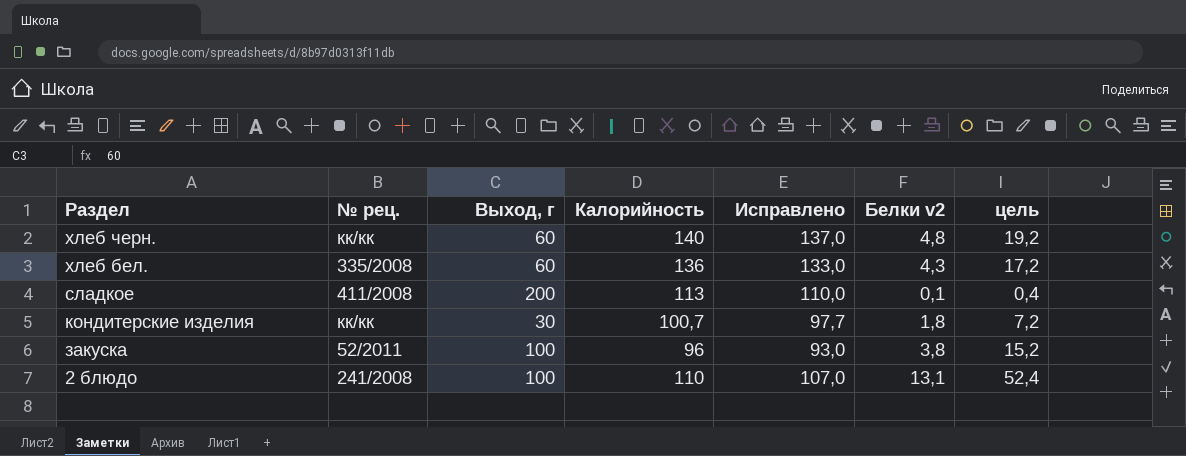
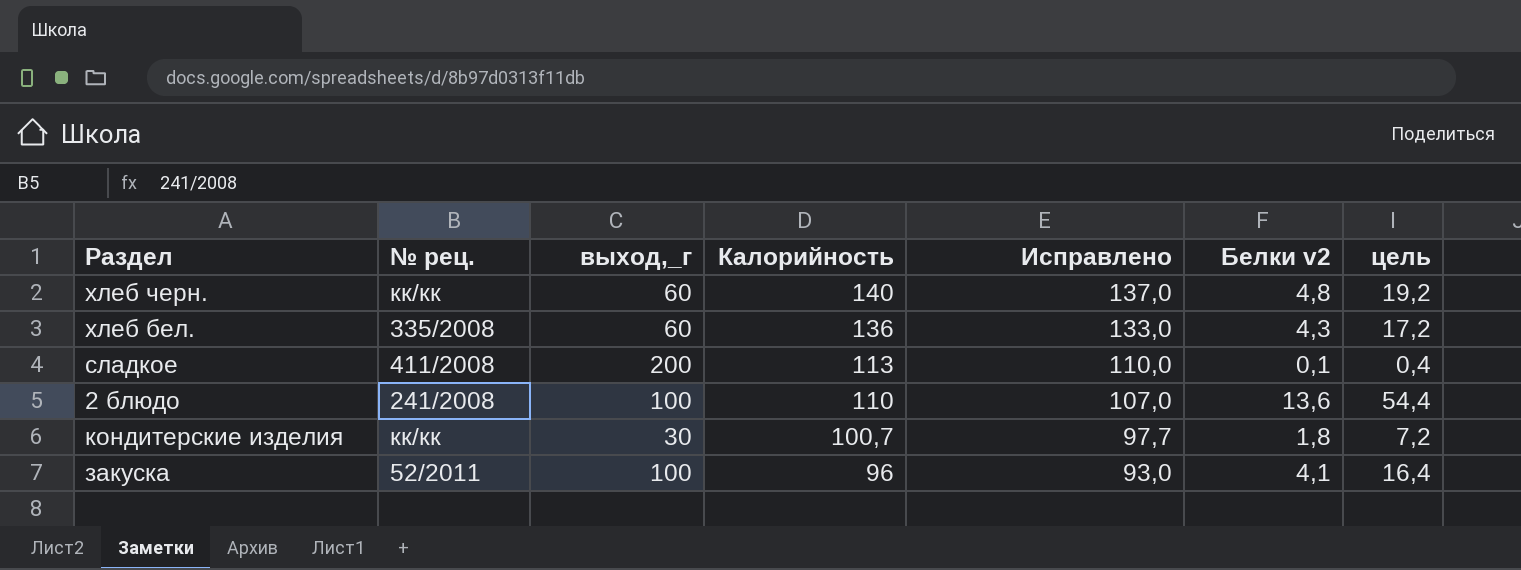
row order: Раздел descending -> Калорийность descending
column name: Выход, г -> выход,_г
2 блюдо | Белки v2: 13,1 -> 13,6
2 блюдо | цель: 52,4 -> 54,4
закуска | Белки v2: 3,8 -> 4,1
закуска | цель: 15,2 -> 16,4

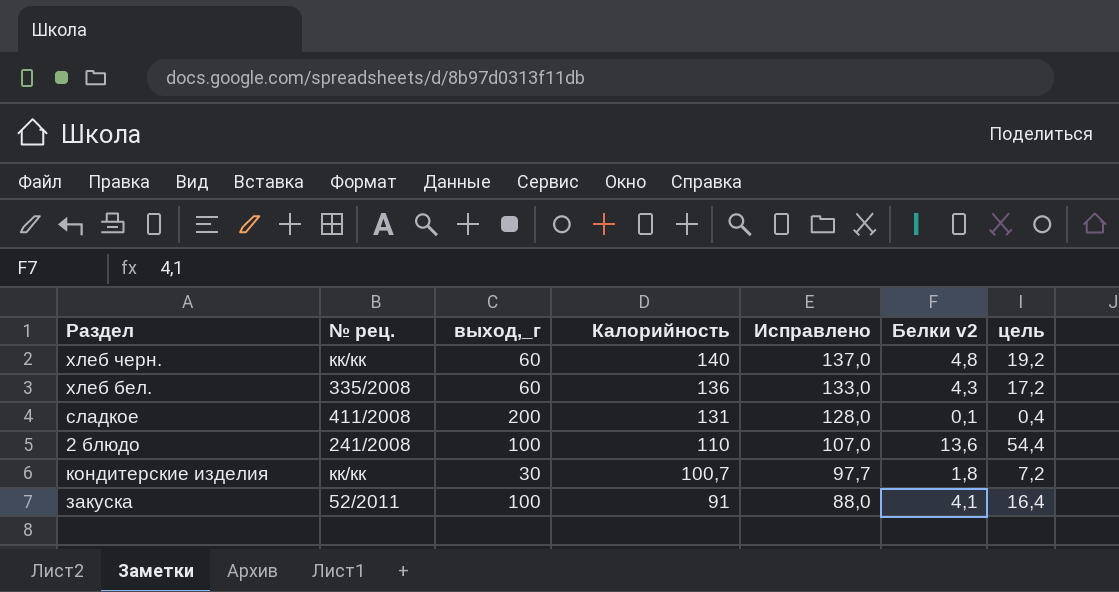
сладкое | Калорийность: 113 -> 131
сладкое | Исправлено: 110,0 -> 128,0
закуска | Калорийность: 96 -> 91
закуска | Исправлено: 93,0 -> 88,0

